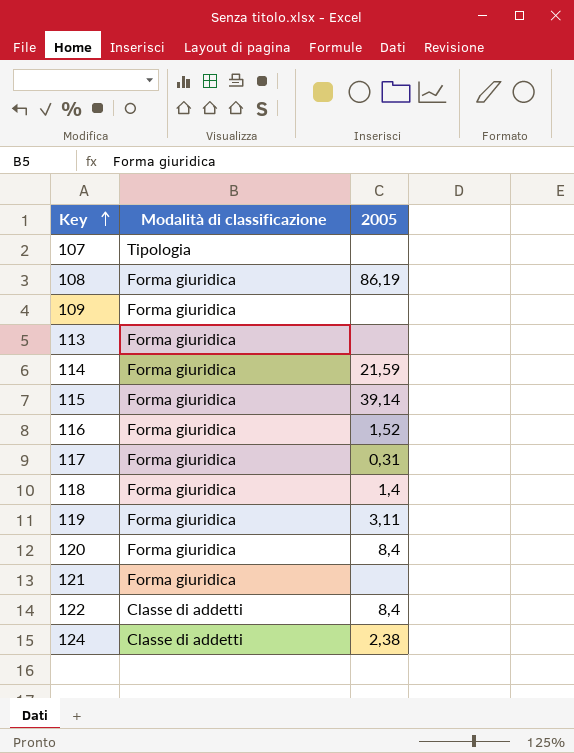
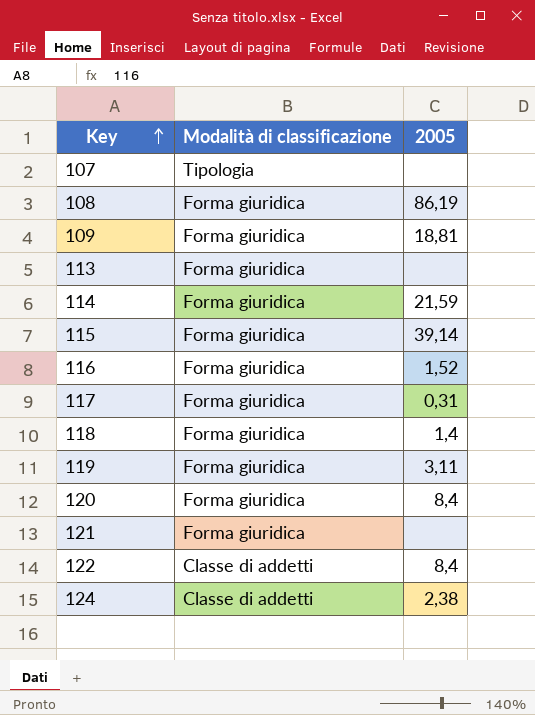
109 | 2005: none -> 18,81

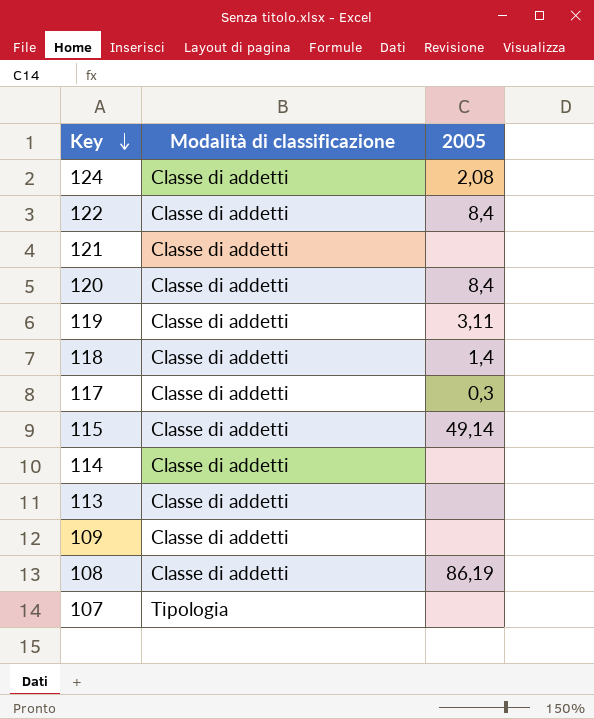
row order: Key ascending -> Key descending
row 116: Forma giuridica | 1,52 -> none
124 | 2005: 2,38 -> 2,08
121 | Modalità di classificazione: Forma giuridica -> Classe di addetti
120 | Modalità di classificazione: Forma giuridica -> Classe di addetti
119 | Modalità di classificazione: Forma giuridica -> Classe di addetti
118 | Modalità di classificazione: Forma giuridica -> Classe di addetti
117 | Modalità di classificazione: Forma giuridica -> Classe di addetti
117 | 2005: 0,31 -> 0,3
115 | Modalità di classificazione: Forma giuridica -> Classe di addetti
115 | 2005: 39,14 -> 49,14
114 | Modalità di classificazione: Forma giuridica -> Classe di addetti
114 | 2005: 21,59 -> none
113 | Modalità di classificazione: Forma giuridica -> Classe di addetti
109 | Modalità di classificazione: Forma giuridica -> Classe di addetti
109 | 2005: 18,81 -> none
108 | Modalità di classificazione: Forma giuridica -> Classe di addetti

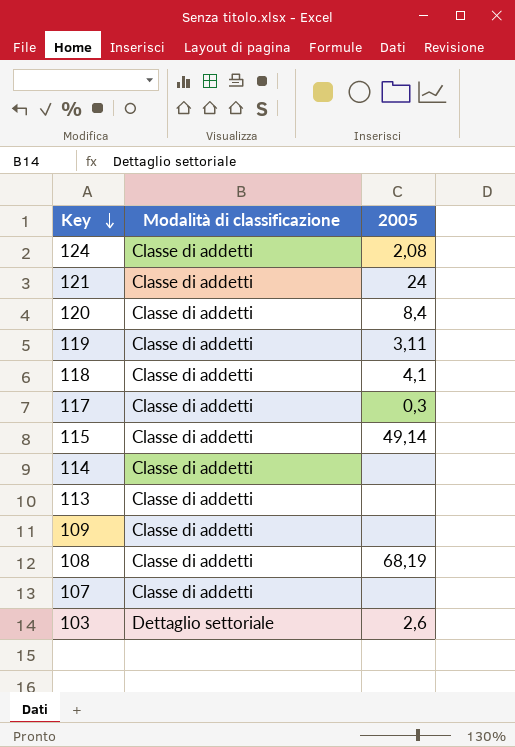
row 122: Classe di addetti | 8,4 -> none
121 | 2005: none -> 24
118 | 2005: 1,4 -> 4,1
108 | 2005: 86,19 -> 68,19
107 | Modalità di classificazione: Tipologia -> Classe di addetti
row 103: none -> Dettaglio settoriale | 2,6

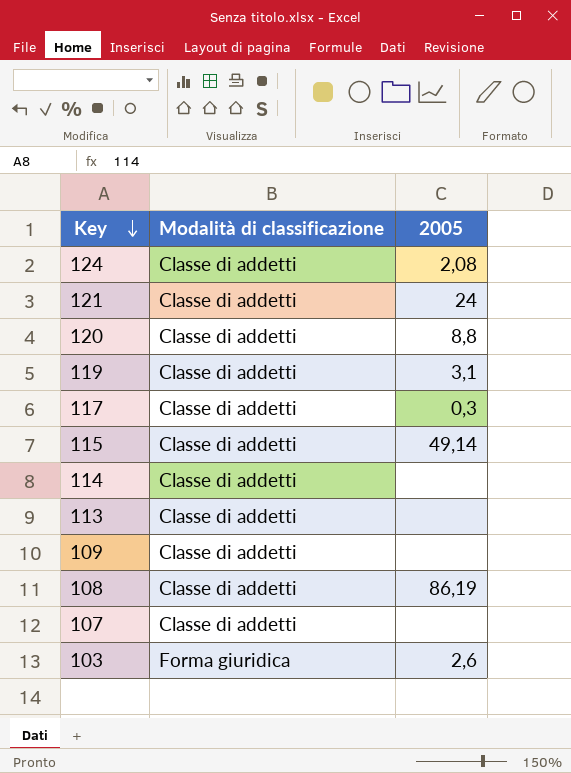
row 118: Classe di addetti | 4,1 -> none
120 | 2005: 8,4 -> 8,8
119 | 2005: 3,11 -> 3,1
108 | 2005: 68,19 -> 86,19
103 | Modalità di classificazione: Dettaglio settoriale -> Forma giuridica

